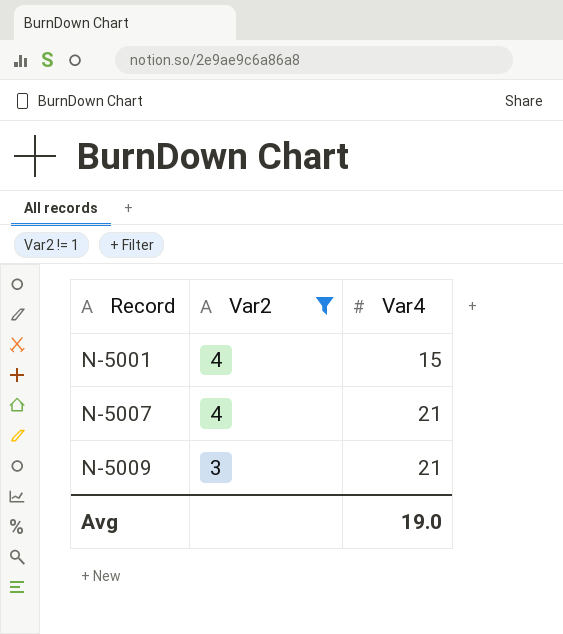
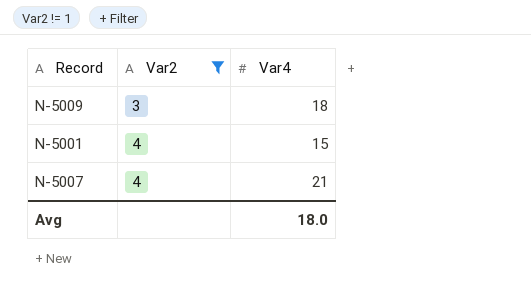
row order: Record ascending -> Var2 ascending
N-5009 | Var4: 21 -> 18
Avg | Var4: 19.0 -> 18.0

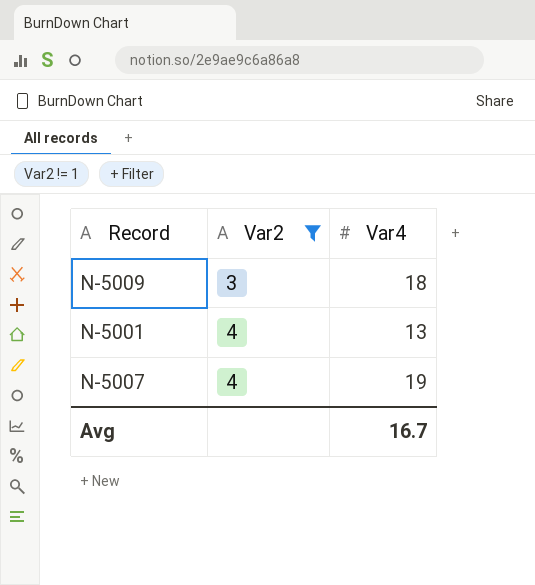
N-5001 | Var4: 15 -> 13
N-5007 | Var4: 21 -> 19
Avg | Var4: 18.0 -> 16.7

